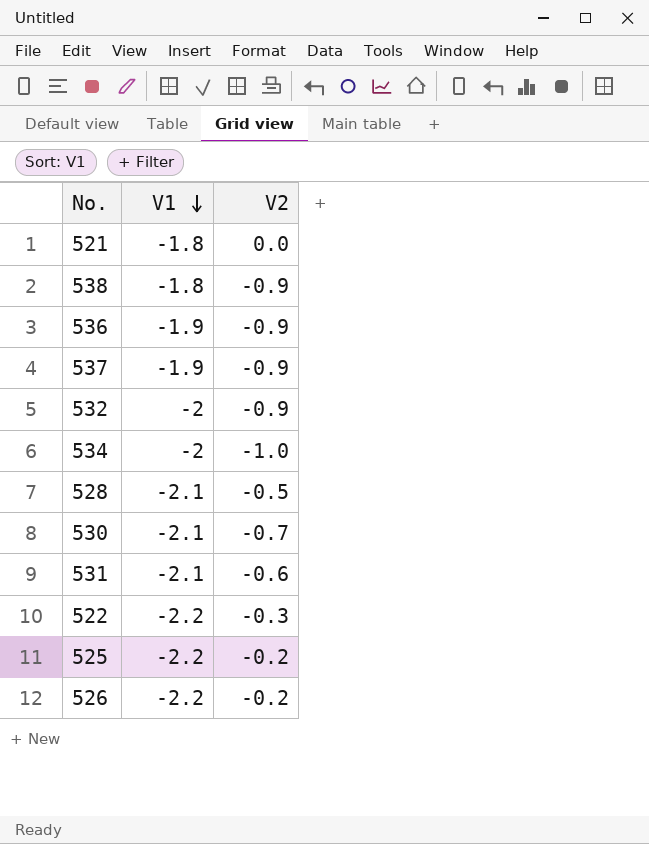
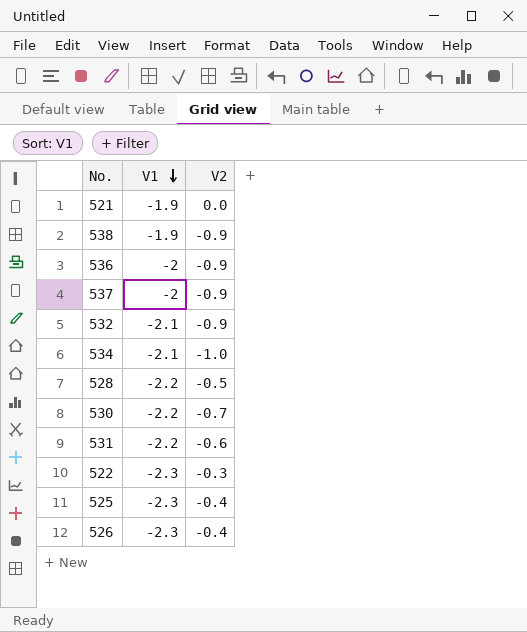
521 | V1: -1.8 -> -1.9
538 | V1: -1.8 -> -1.9
536 | V1: -1.9 -> -2
537 | V1: -1.9 -> -2
532 | V1: -2 -> -2.1
534 | V1: -2 -> -2.1
528 | V1: -2.1 -> -2.2
530 | V1: -2.1 -> -2.2
531 | V1: -2.1 -> -2.2
522 | V1: -2.2 -> -2.3
525 | V1: -2.2 -> -2.3
525 | V2: -0.2 -> -0.4
526 | V1: -2.2 -> -2.3
526 | V2: -0.2 -> -0.4

